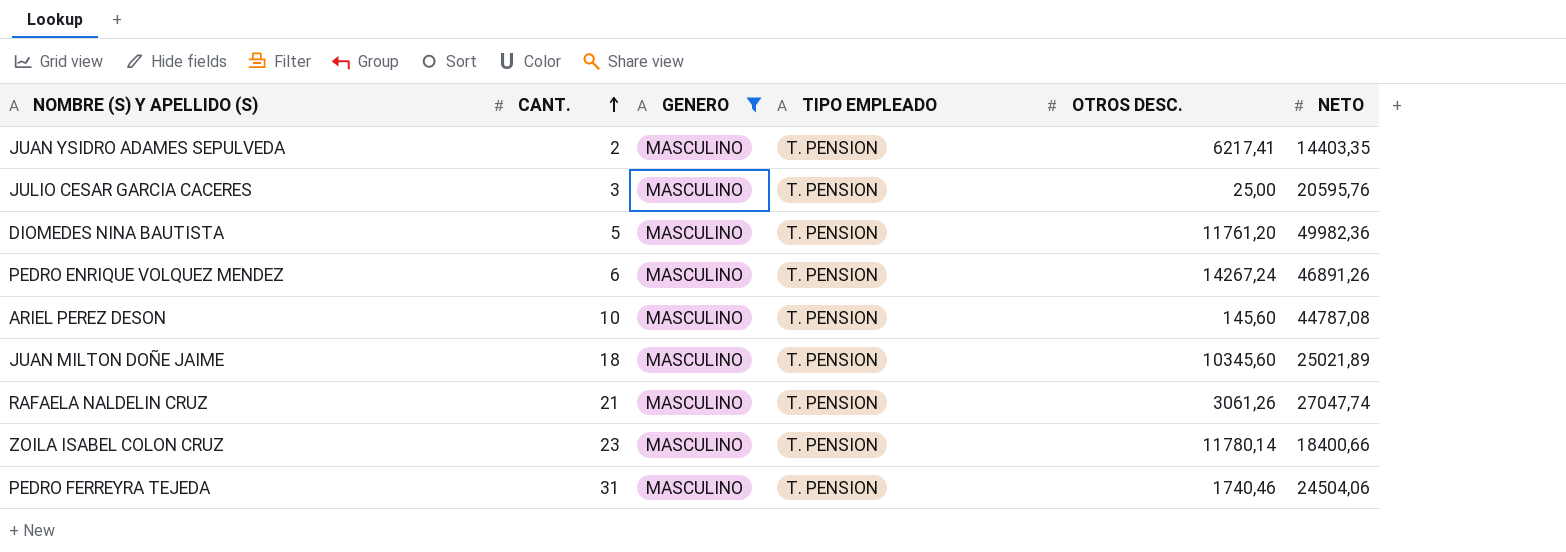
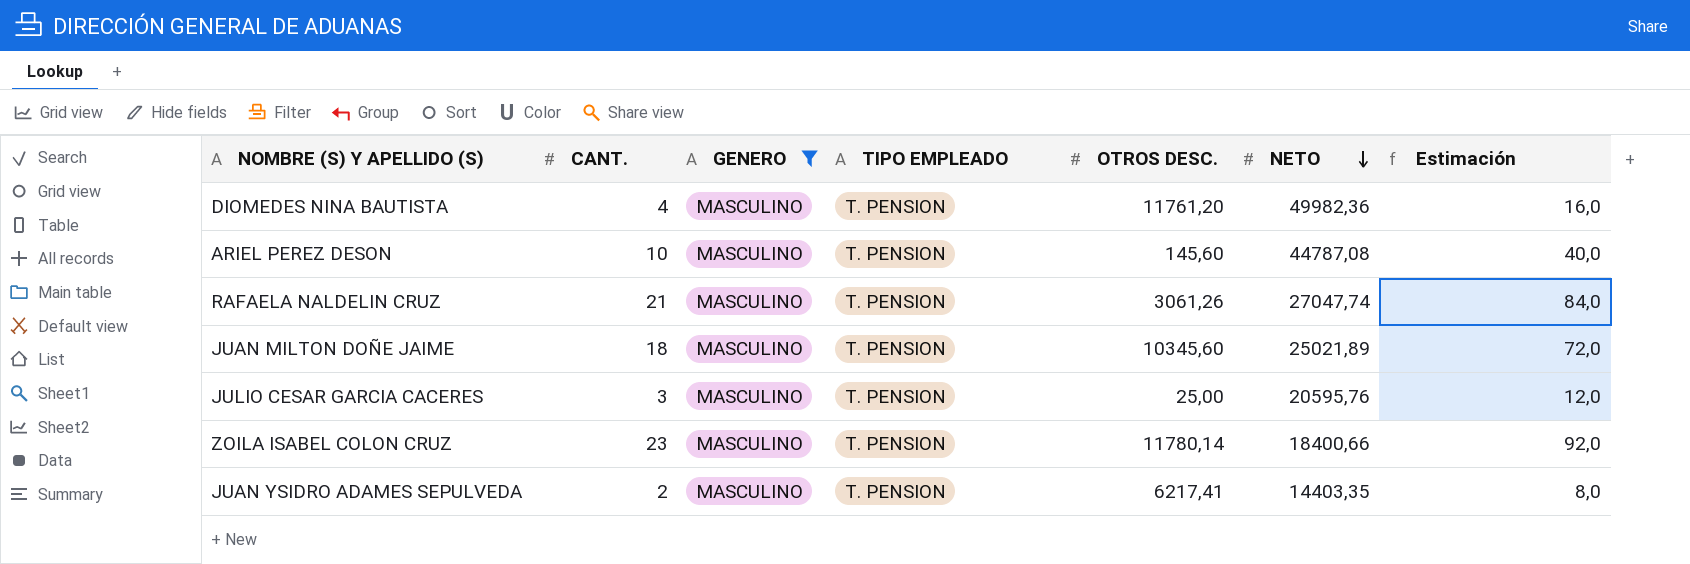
row order: CANT. ascending -> NETO descending
column Estimación | formula: none -> [CANT.] * 4
row PEDRO ENRIQUE VOLQUEZ MENDEZ: 6 | MASCULINO | T. PENSION | 14267,24 | 46891,26 -> none
row PEDRO FERREYRA TEJEDA: 31 | MASCULINO | T. PENSION | 1740,46 | 24504,06 -> none
DIOMEDES NINA BAUTISTA | CANT.: 5 -> 4

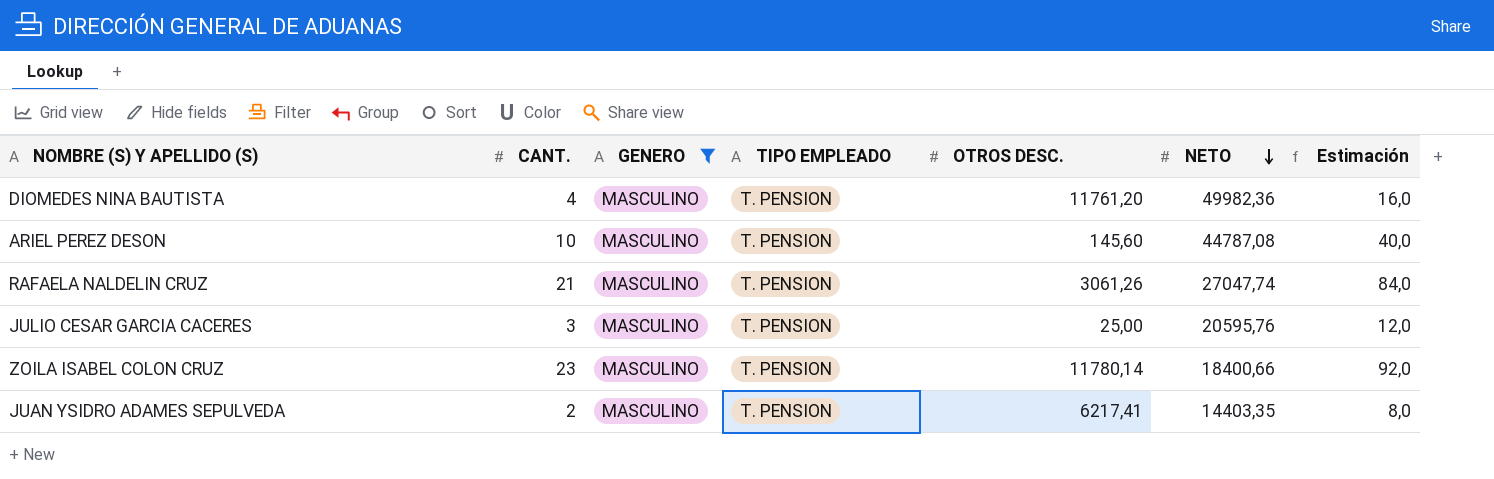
row JUAN MILTON DOÑE JAIME: 18 | MASCULINO | T. PENSION | 10345,60 | 25021,89 | 72,0 -> none

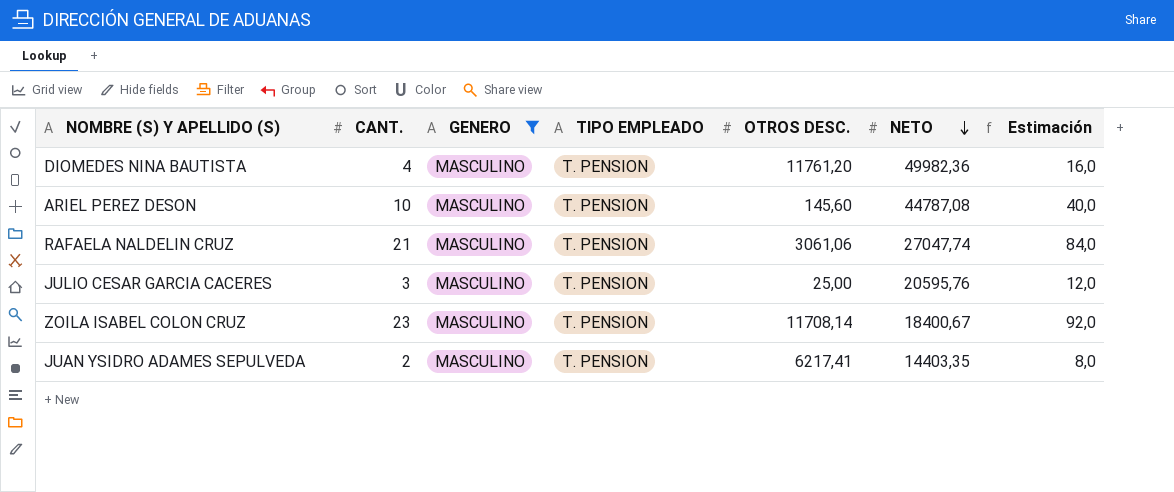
RAFAELA NALDELIN CRUZ | OTROS DESC.: 3061,26 -> 3061,06
ZOILA ISABEL COLON CRUZ | OTROS DESC.: 11780,14 -> 11708,14
ZOILA ISABEL COLON CRUZ | NETO: 18400,66 -> 18400,67

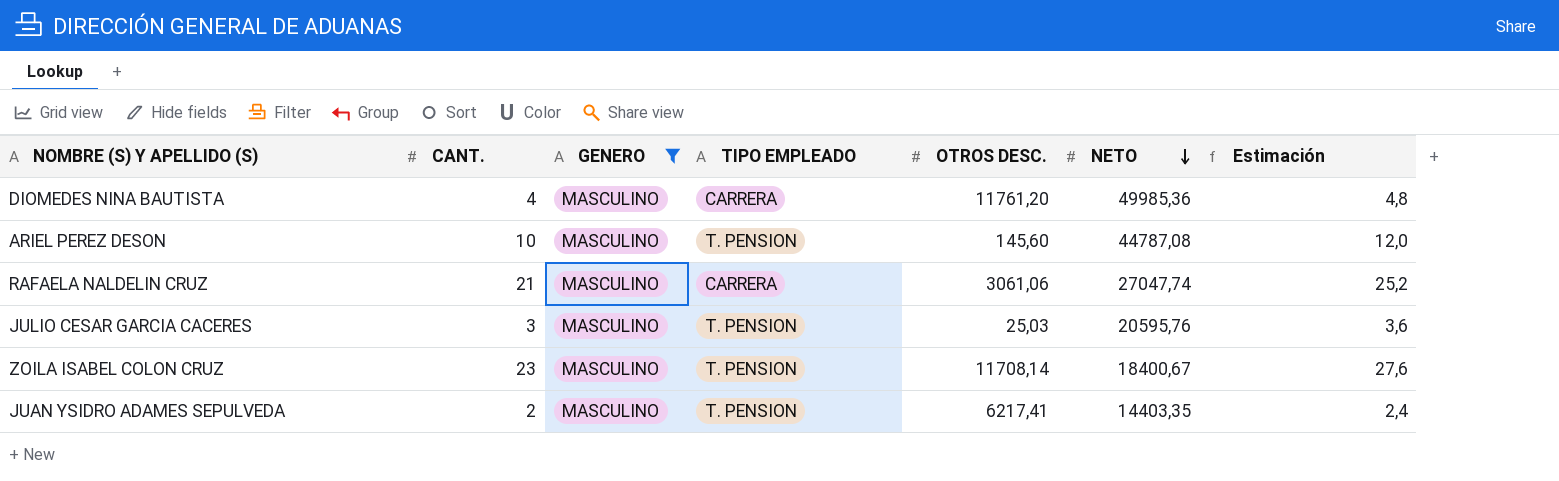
column Estimación | formula: [CANT.] * 4 -> [CANT.] * 1,2
DIOMEDES NINA BAUTISTA | TIPO EMPLEADO: T. PENSION -> CARRERA
DIOMEDES NINA BAUTISTA | NETO: 49982,36 -> 49985,36
RAFAELA NALDELIN CRUZ | TIPO EMPLEADO: T. PENSION -> CARRERA
JULIO CESAR GARCIA CACERES | OTROS DESC.: 25,00 -> 25,03

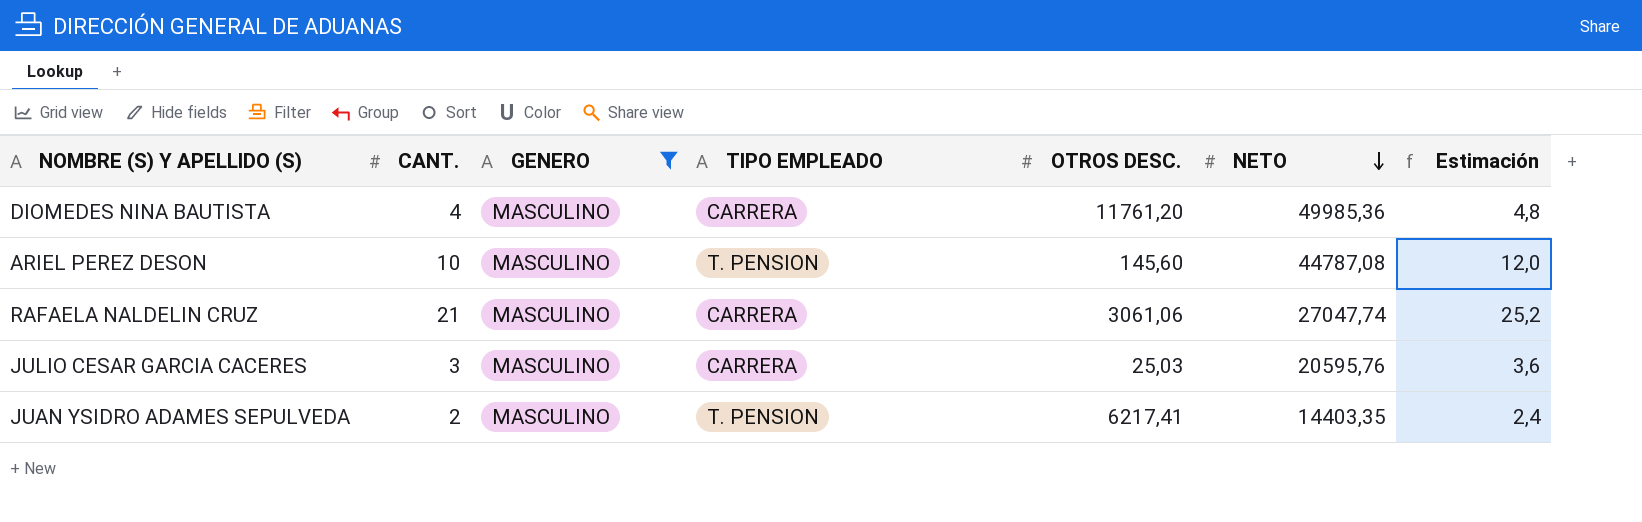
row ZOILA ISABEL COLON CRUZ: 23 | MASCULINO | T. PENSION | 11708,14 | 18400,67 | 27,6 -> none
JULIO CESAR GARCIA CACERES | TIPO EMPLEADO: T. PENSION -> CARRERA

